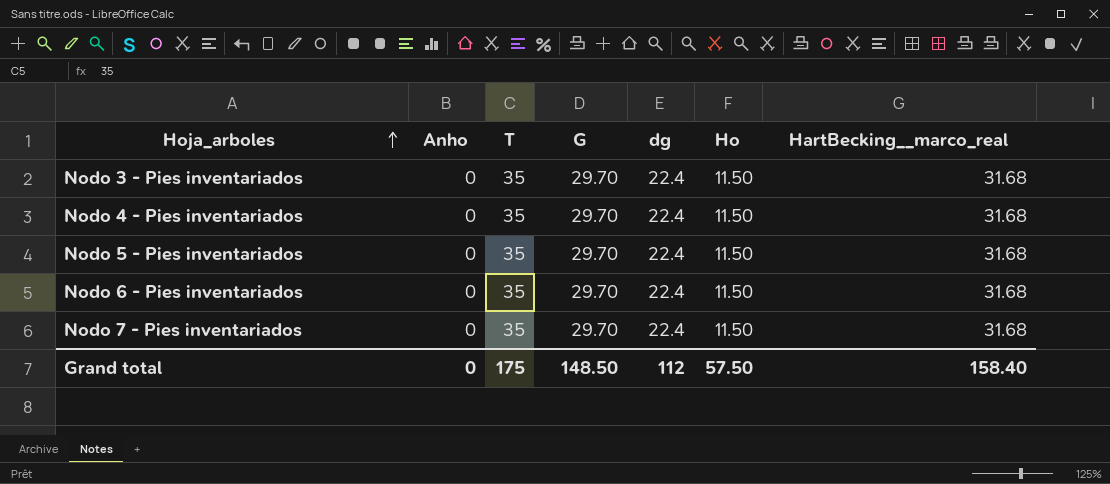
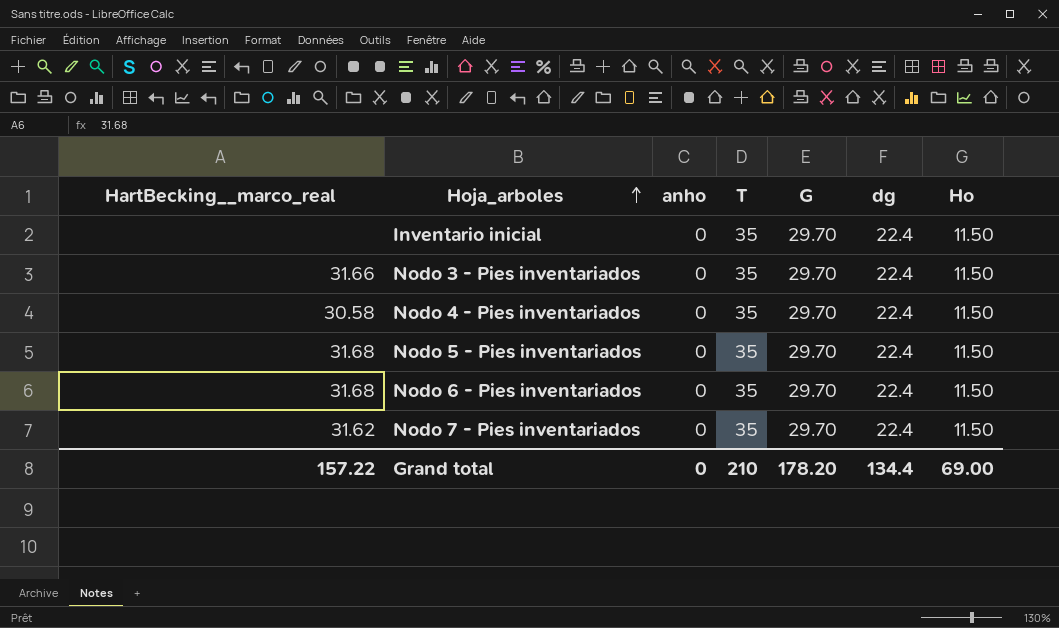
column HartBecking__marco_real | position: 7 -> 1
column name: Anho -> anho
row Inventario inicial: none -> none | 0 | 35 | 29.70 | 22.4 | 11.50
Nodo 3 - Pies inventariados | HartBecking__marco_real: 31.68 -> 31.66
Nodo 4 - Pies inventariados | HartBecking__marco_real: 31.68 -> 30.58
Nodo 7 - Pies inventariados | HartBecking__marco_real: 31.68 -> 31.62
Grand total | HartBecking__marco_real: 158.40 -> 157.22
Grand total | T: 175 -> 210
Grand total | G: 148.50 -> 178.20
Grand total | dg: 112 -> 134.4
Grand total | Ho: 57.50 -> 69.00

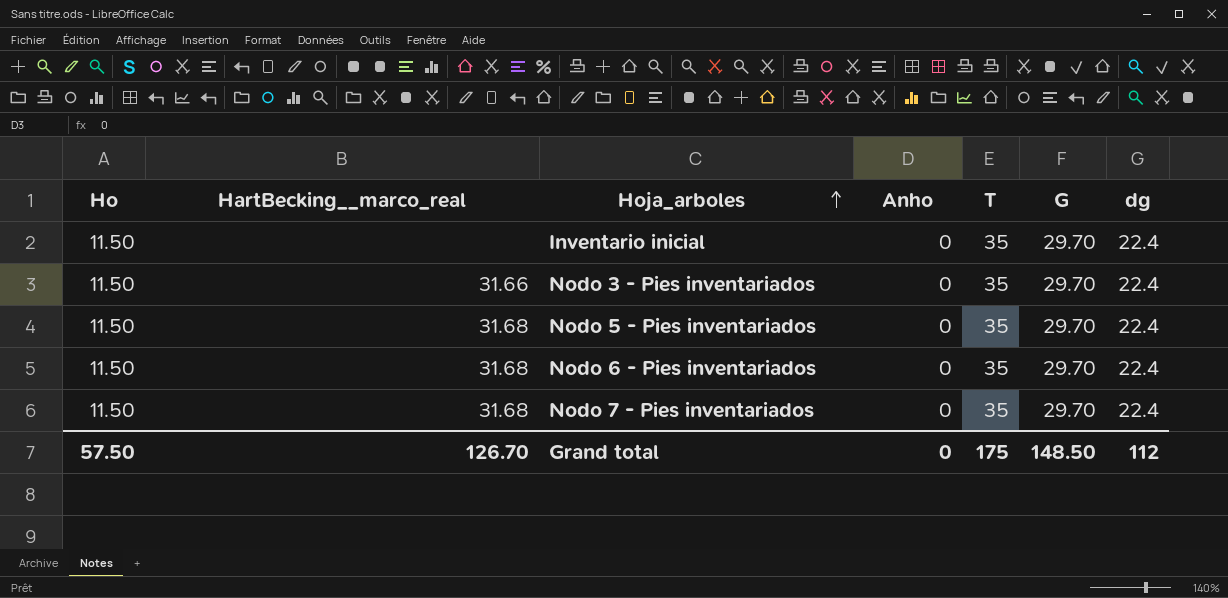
column Ho | position: 7 -> 1
column name: anho -> Anho
row Nodo 4 - Pies inventariados: 30.58 | 0 | 35 | 29.70 | 22.4 | 11.50 -> none
Nodo 7 - Pies inventariados | HartBecking__marco_real: 31.62 -> 31.68
Grand total | Ho: 69.00 -> 57.50
Grand total | HartBecking__marco_real: 157.22 -> 126.70
Grand total | T: 210 -> 175
Grand total | G: 178.20 -> 148.50
Grand total | dg: 134.4 -> 112

